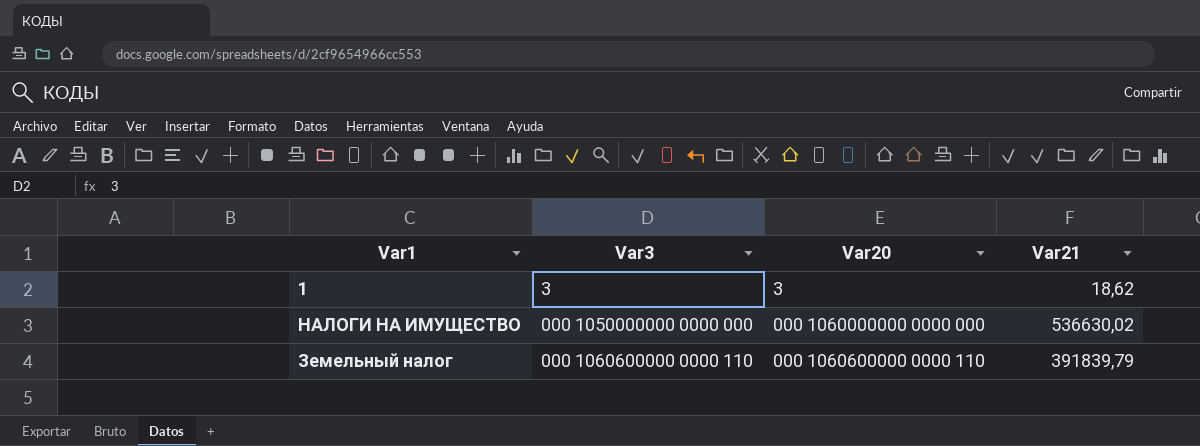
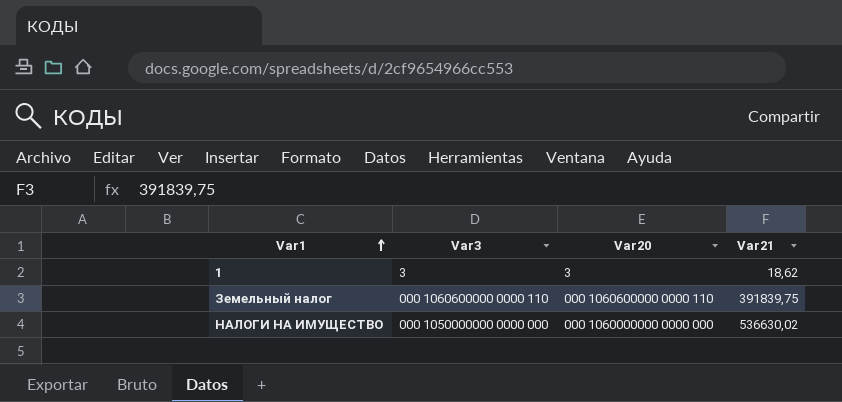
row order: none -> Var1 ascending
Земельный налог | Var21: 391839,79 -> 391839,75

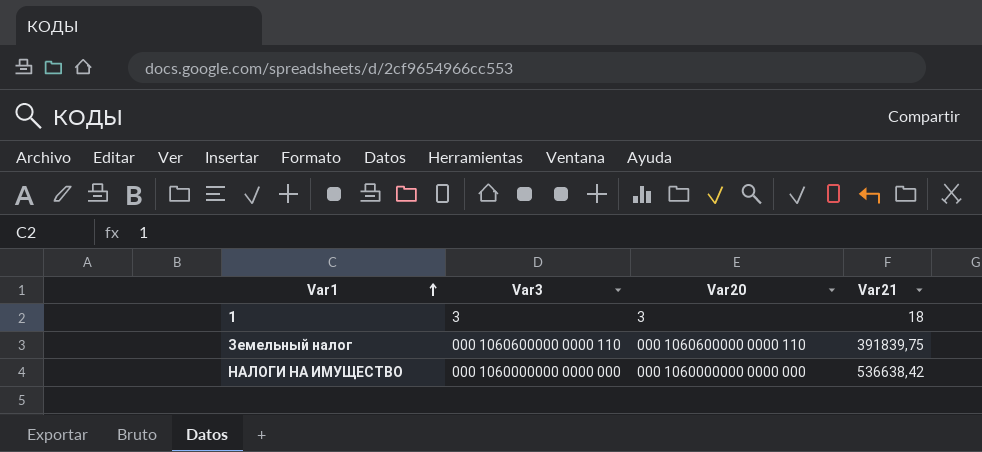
1 | Var21: 18,62 -> 18
НАЛОГИ НА ИМУЩЕСТВО | Var3: 000 1050000000 0000 000 -> 000 1060000000 0000 000
НАЛОГИ НА ИМУЩЕСТВО | Var21: 536630,02 -> 536638,42

